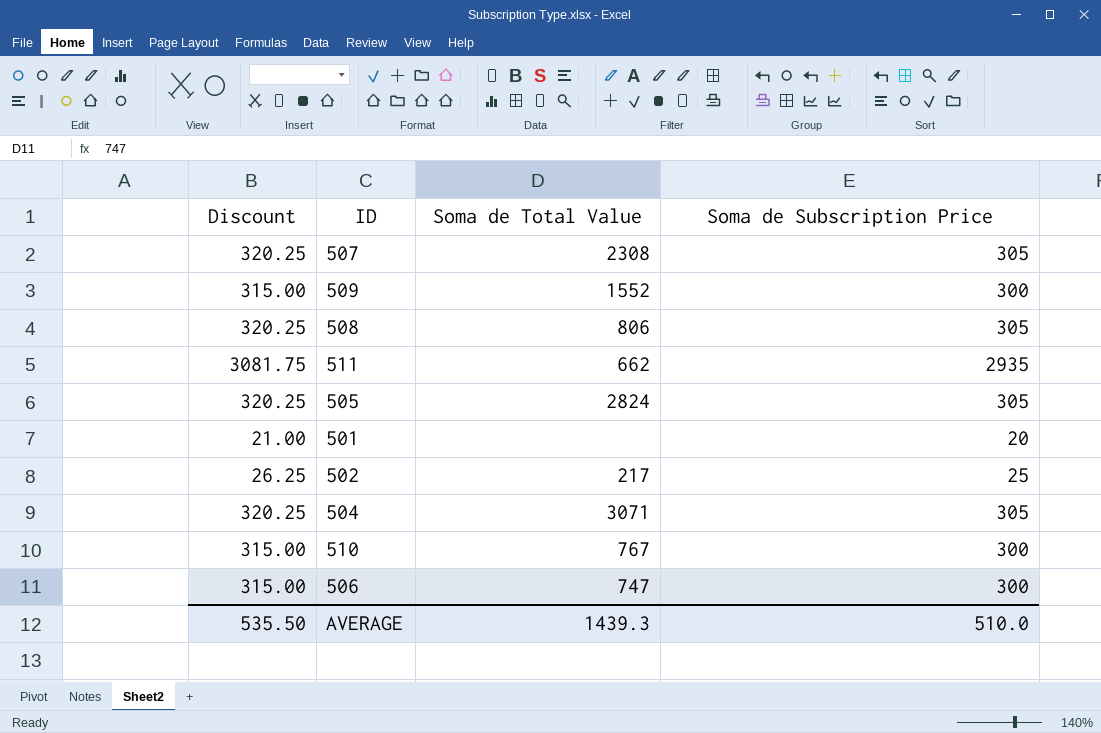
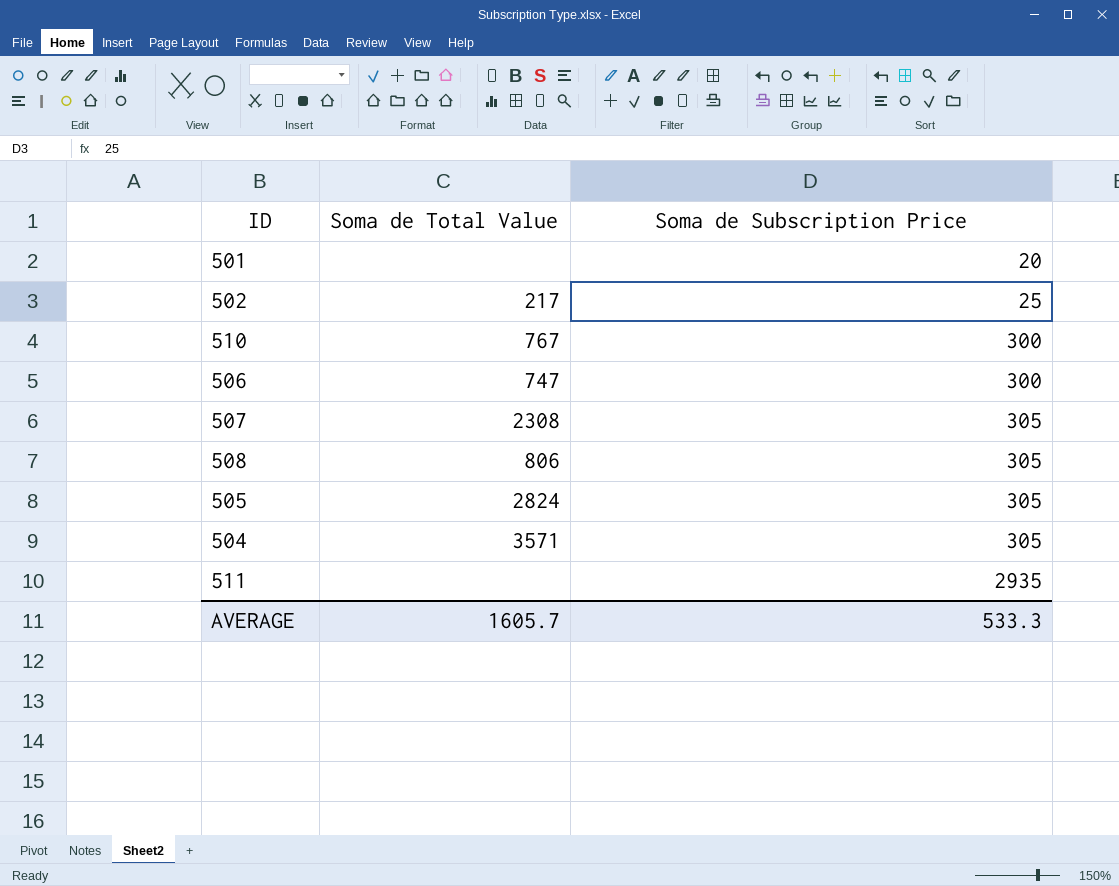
row order: none -> Soma de Subscription Price ascending
column Discount | formula: [Soma de Subscription Price] * 1.05 -> none
row 509: 315.00 | 1552 | 300 -> none
504 | Soma de Total Value: 3071 -> 3571
511 | Soma de Total Value: 662 -> none
AVERAGE | Soma de Total Value: 1439.3 -> 1605.7
AVERAGE | Soma de Subscription Price: 510.0 -> 533.3

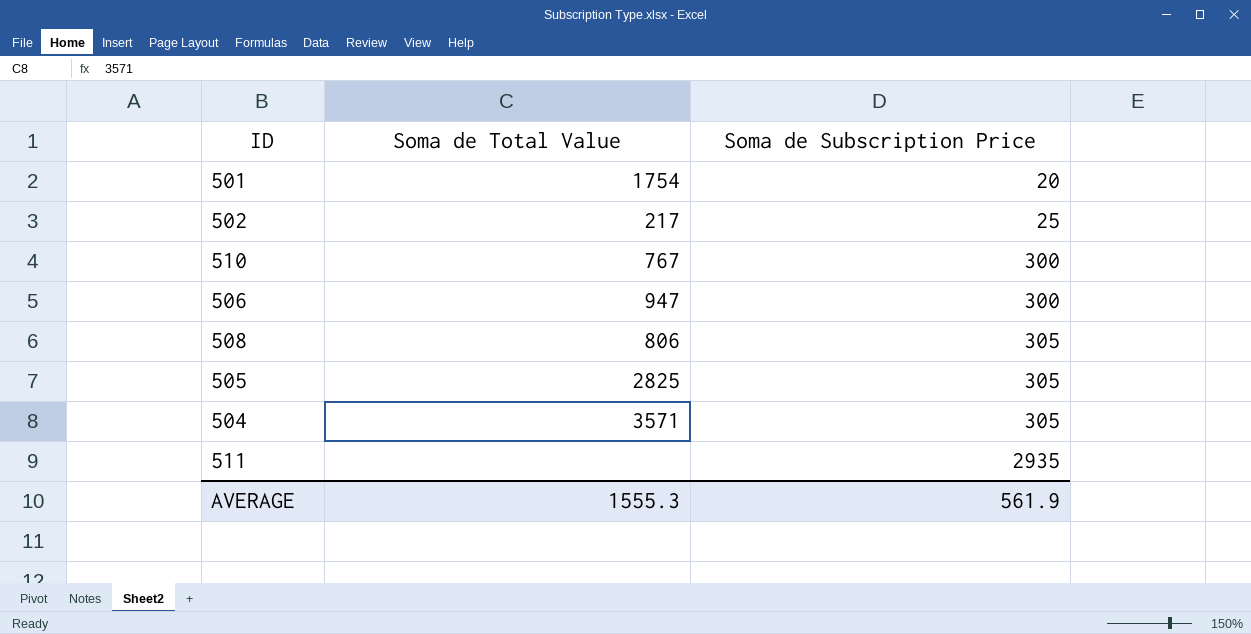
row 507: 2308 | 305 -> none
501 | Soma de Total Value: none -> 1754
506 | Soma de Total Value: 747 -> 947
505 | Soma de Total Value: 2824 -> 2825
AVERAGE | Soma de Total Value: 1605.7 -> 1555.3
AVERAGE | Soma de Subscription Price: 533.3 -> 561.9

